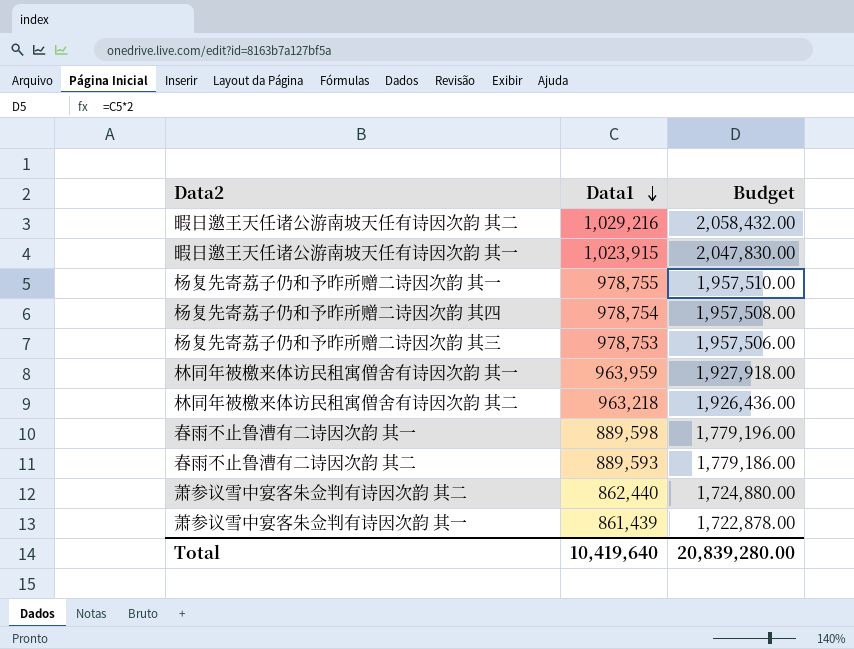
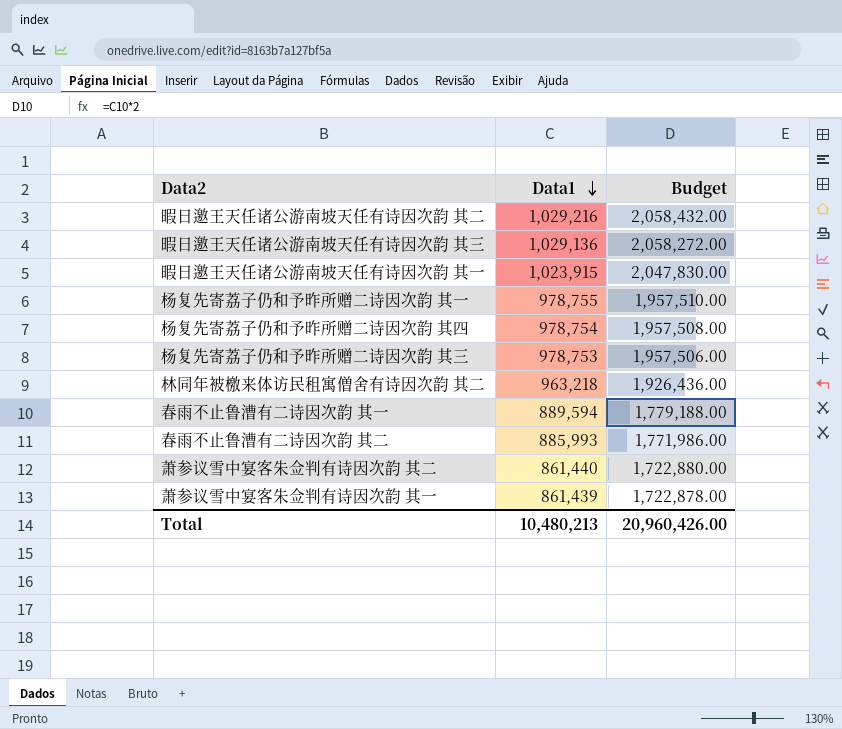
row 林同年被檄来体访民租寓僧舍有诗因次韵 其一: 963,959 | 1,927,918.00 -> none
row 暇日邀王天任诸公游南坡天任有诗因次韵 其三: none -> 1,029,136 | 2,058,272.00
春雨不止鲁漕有二诗因次韵 其一 | Data1: 889,598 -> 889,594
春雨不止鲁漕有二诗因次韵 其一 | Budget: 1,779,196.00 -> 1,779,188.00
春雨不止鲁漕有二诗因次韵 其二 | Data1: 889,593 -> 885,993
春雨不止鲁漕有二诗因次韵 其二 | Budget: 1,779,186.00 -> 1,771,986.00
萧参议雪中宴客朱佥判有诗因次韵 其二 | Data1: 862,440 -> 861,440
萧参议雪中宴客朱佥判有诗因次韵 其二 | Budget: 1,724,880.00 -> 1,722,880.00
Total | Data1: 10,419,640 -> 10,480,213
Total | Budget: 20,839,280.00 -> 20,960,426.00

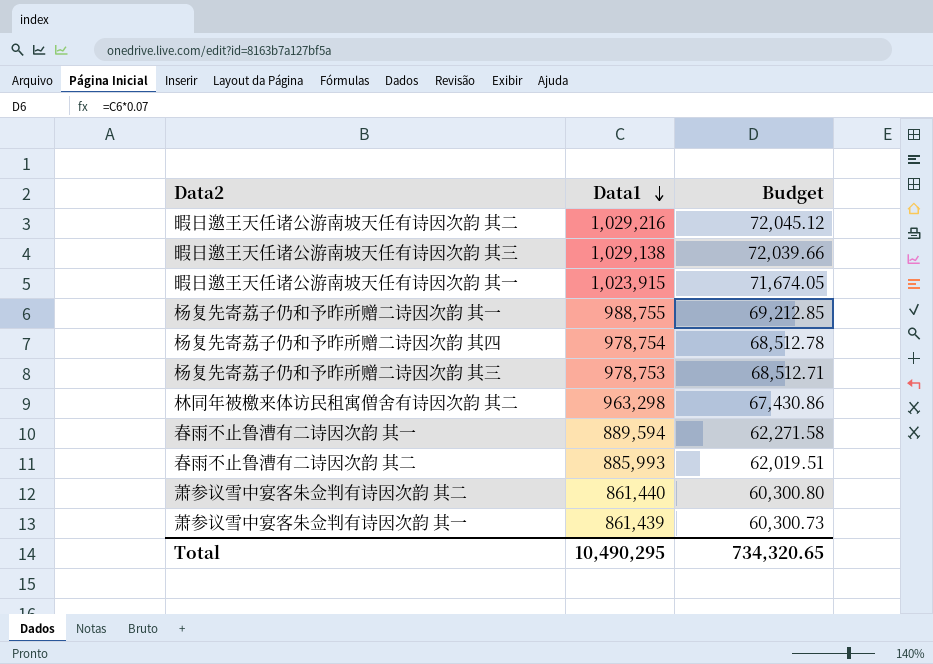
column Budget | formula: [Data1] * 2 -> [Data1] * 0.07
暇日邀王天任诸公游南坡天任有诗因次韵 其三 | Data1: 1,029,136 -> 1,029,138
杨复先寄荔子仍和予昨所赠二诗因次韵 其一 | Data1: 978,755 -> 988,755
林同年被檄来体访民租寓僧舍有诗因次韵 其二 | Data1: 963,218 -> 963,298
Total | Data1: 10,480,213 -> 10,490,295
Total | Budget: 20,960,426.00 -> 734,320.65

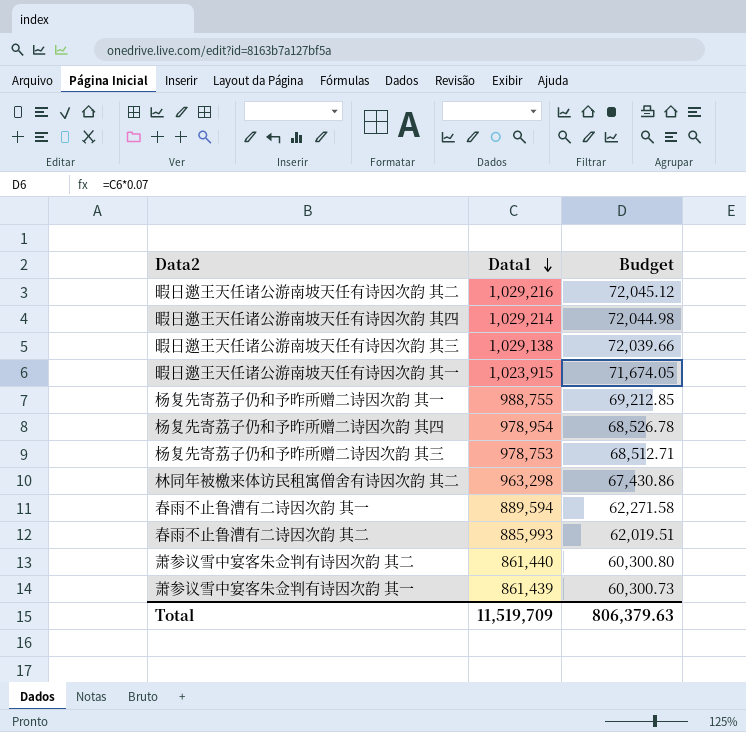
row 暇日邀王天任诸公游南坡天任有诗因次韵 其四: none -> 1,029,214 | 72,044.98
杨复先寄荔子仍和予昨所赠二诗因次韵 其四 | Data1: 978,754 -> 978,954
杨复先寄荔子仍和予昨所赠二诗因次韵 其四 | Budget: 68,512.78 -> 68,526.78
Total | Data1: 10,490,295 -> 11,519,709
Total | Budget: 734,320.65 -> 806,379.63

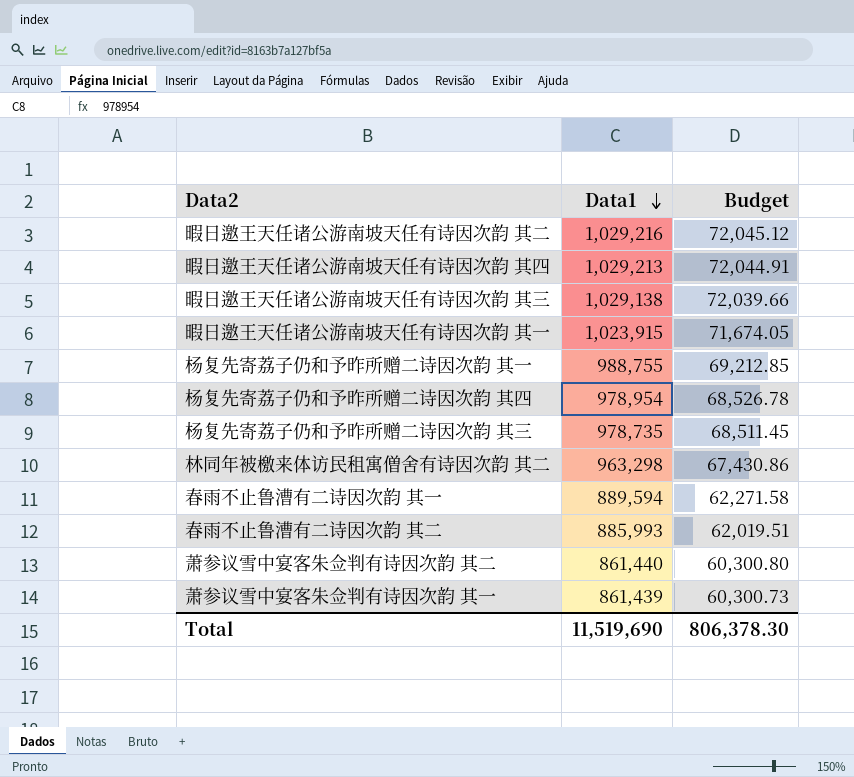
暇日邀王天任诸公游南坡天任有诗因次韵 其四 | Data1: 1,029,214 -> 1,029,213
暇日邀王天任诸公游南坡天任有诗因次韵 其四 | Budget: 72,044.98 -> 72,044.91
杨复先寄荔子仍和予昨所赠二诗因次韵 其三 | Data1: 978,753 -> 978,735
杨复先寄荔子仍和予昨所赠二诗因次韵 其三 | Budget: 68,512.71 -> 68,511.45
Total | Data1: 11,519,709 -> 11,519,690
Total | Budget: 806,379.63 -> 806,378.30

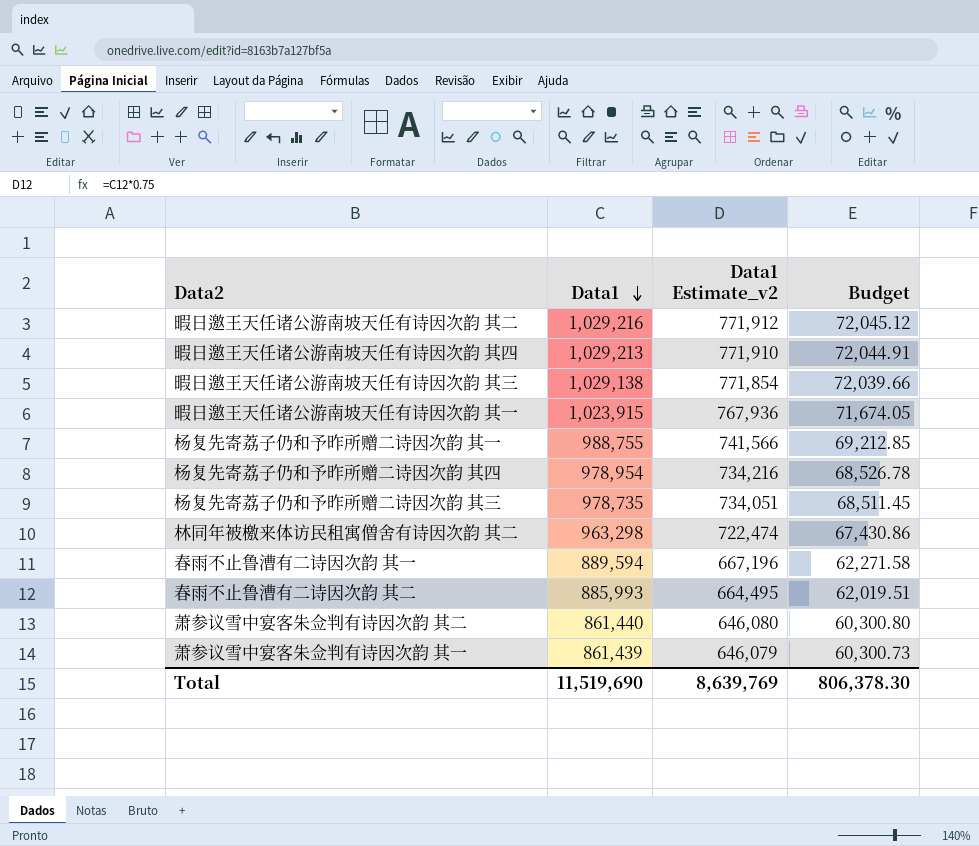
column Data1 Estimate_v2 | formula: none -> [Data1] * 0.75

